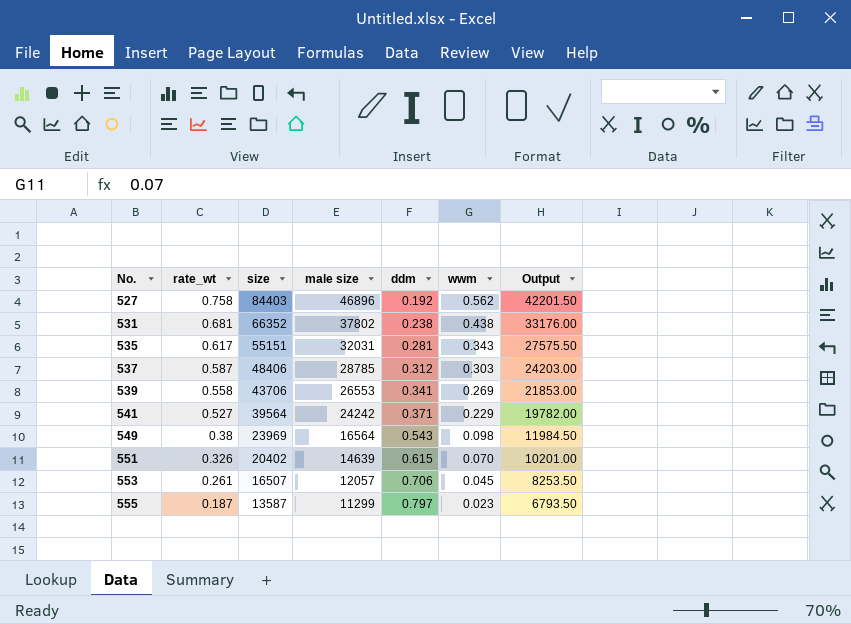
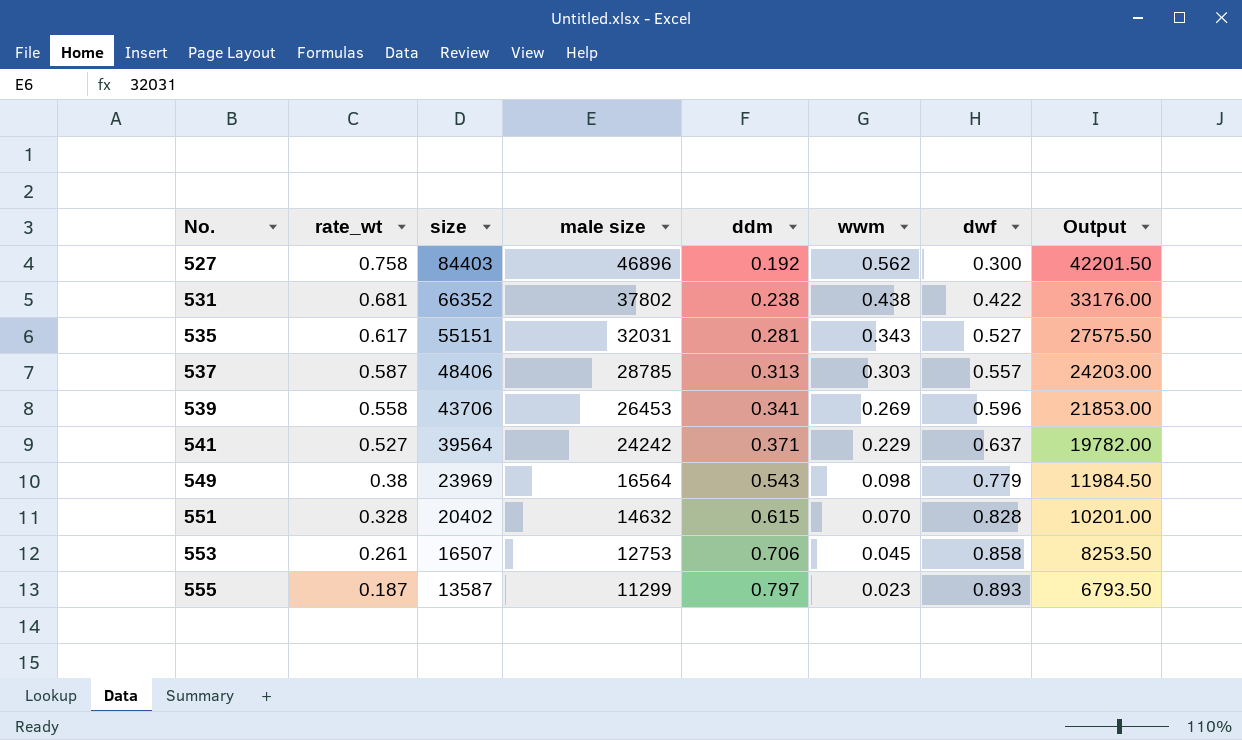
column dwf | position: none -> 7
537 | ddm: 0.312 -> 0.313
539 | male size: 26553 -> 26453
551 | rate_wt: 0.326 -> 0.328
551 | male size: 14639 -> 14632
553 | male size: 12057 -> 12753

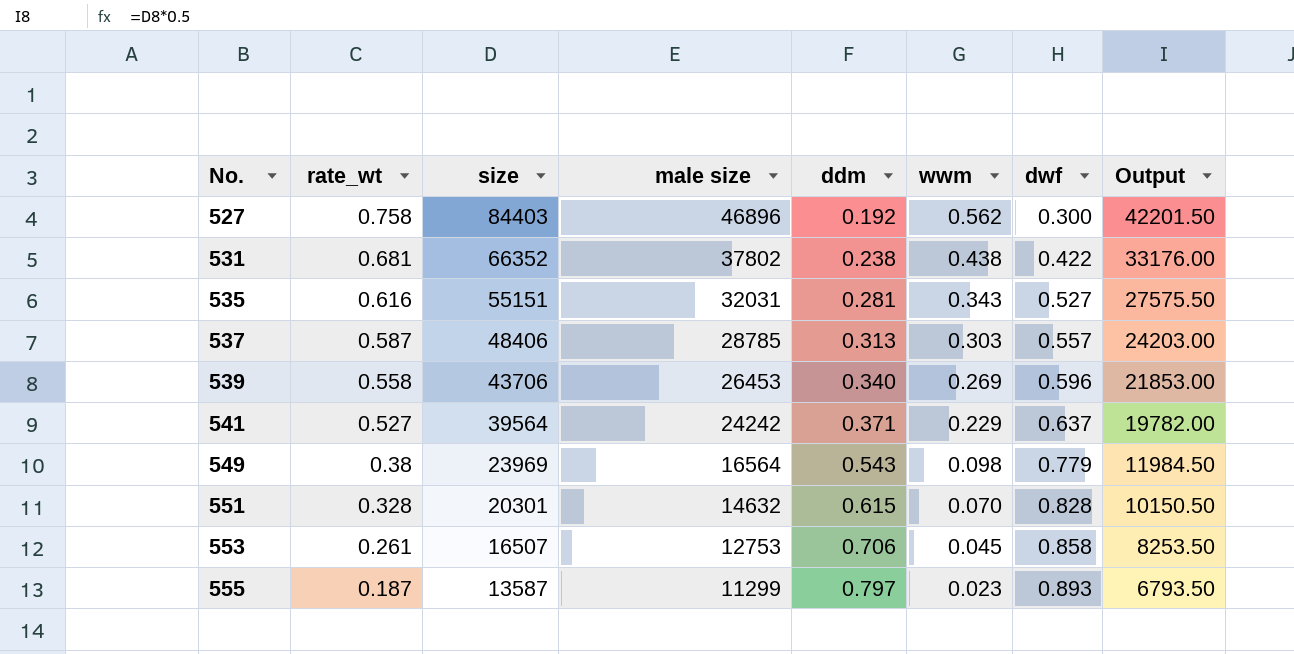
535 | rate_wt: 0.617 -> 0.616
539 | ddm: 0.341 -> 0.340
551 | size: 20402 -> 20301
551 | Output: 10201.00 -> 10150.50

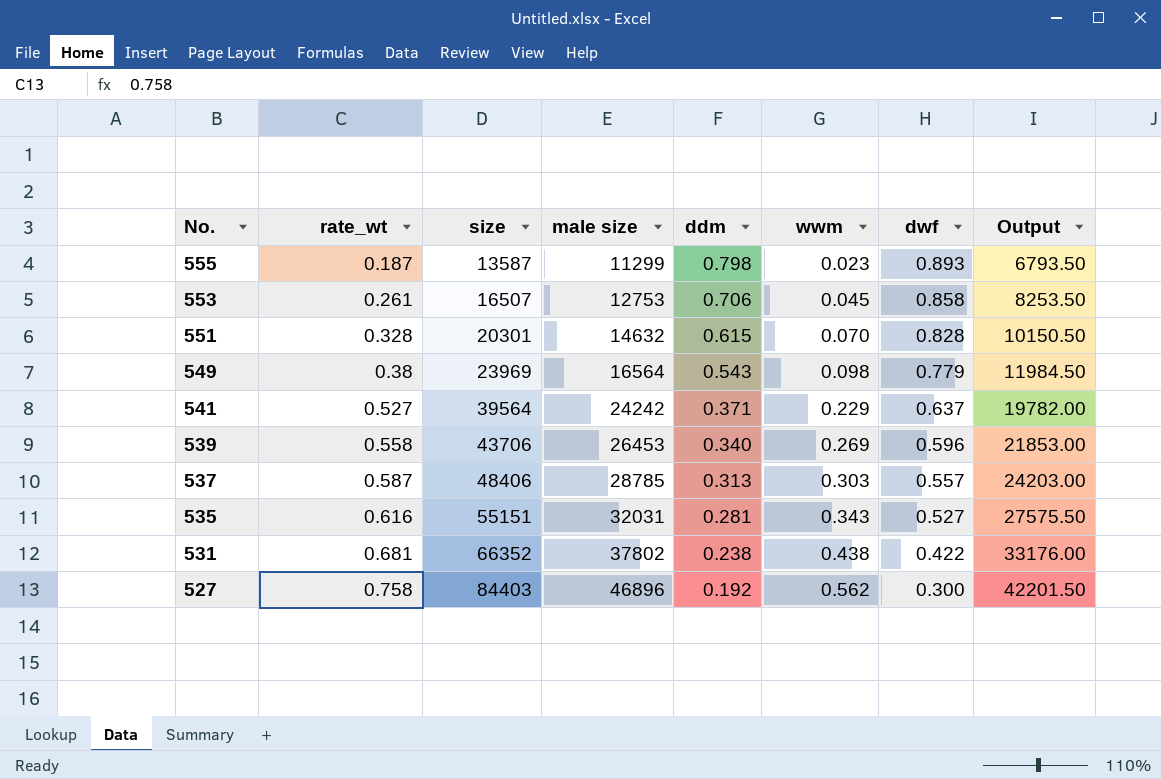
row order: No. ascending -> No. descending
555 | ddm: 0.797 -> 0.798

